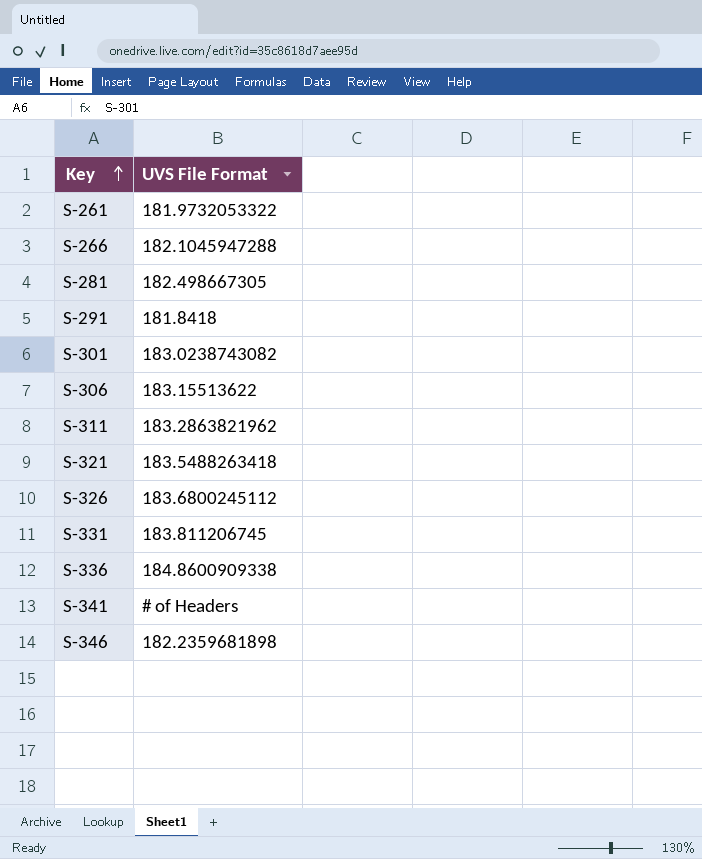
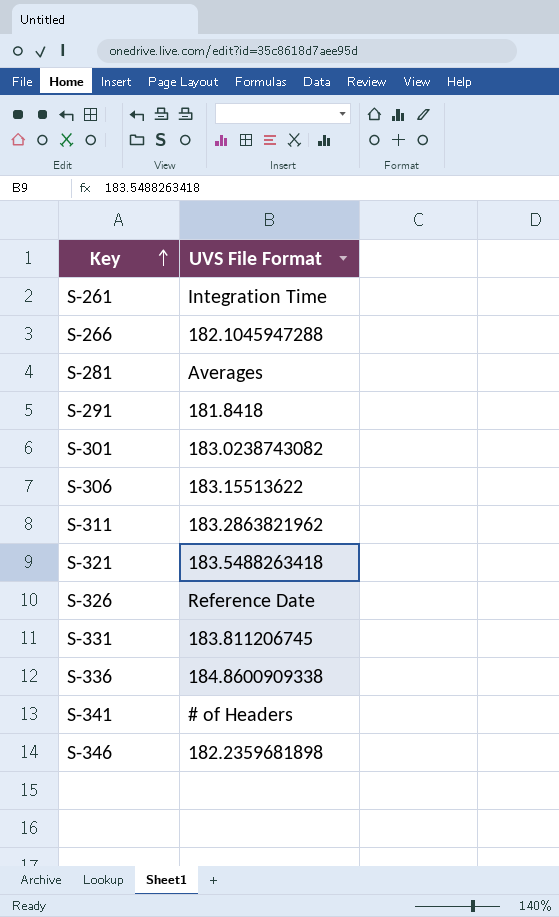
S-261 | UVS File Format: 181.9732053322 -> Integration Time
S-281 | UVS File Format: 182.498667305 -> Averages
S-326 | UVS File Format: 183.6800245112 -> Reference Date

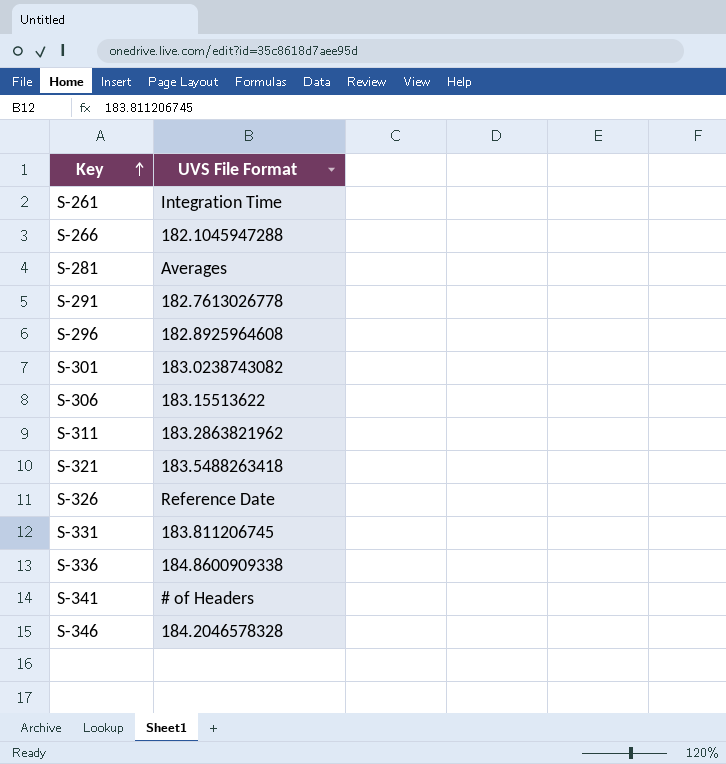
S-291 | UVS File Format: 181.8418 -> 182.7613026778
row S-296: none -> 182.8925964608
S-346 | UVS File Format: 182.2359681898 -> 184.2046578328

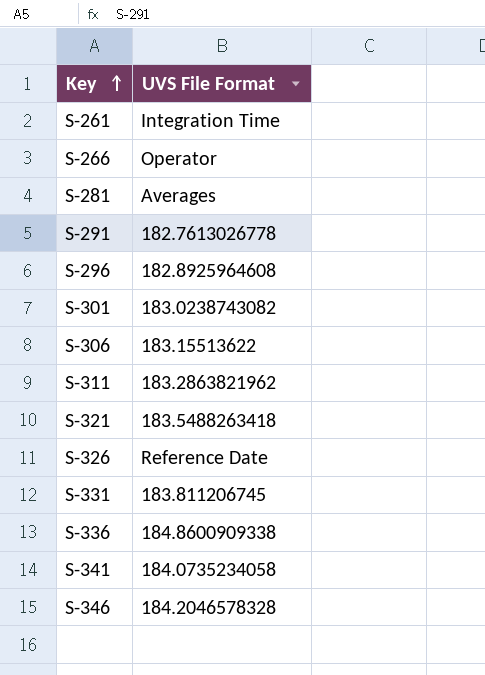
S-266 | UVS File Format: 182.1045947288 -> Operator
S-341 | UVS File Format: # of Headers -> 184.0735234058

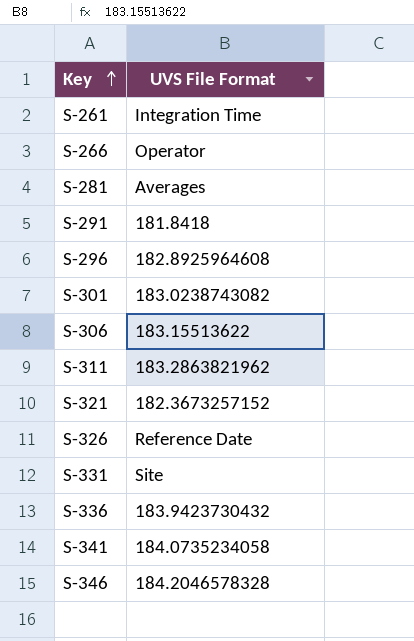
S-291 | UVS File Format: 182.7613026778 -> 181.8418
S-321 | UVS File Format: 183.5488263418 -> 182.3673257152
S-331 | UVS File Format: 183.811206745 -> Site
S-336 | UVS File Format: 184.8600909338 -> 183.9423730432

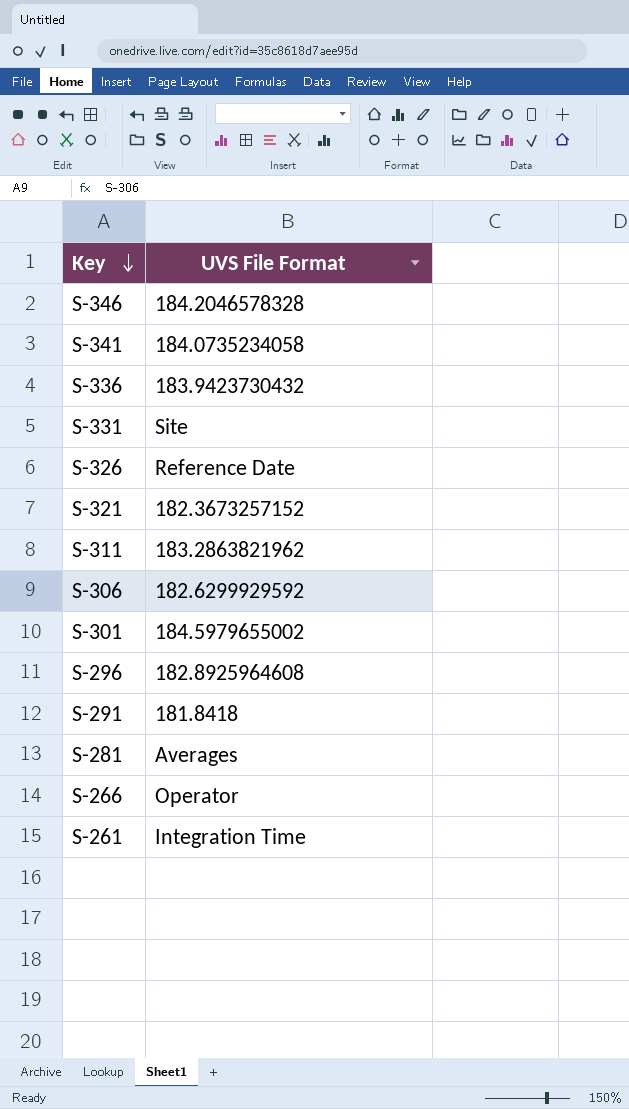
row order: Key ascending -> Key descending
S-306 | UVS File Format: 183.15513622 -> 182.6299929592
S-301 | UVS File Format: 183.0238743082 -> 184.5979655002

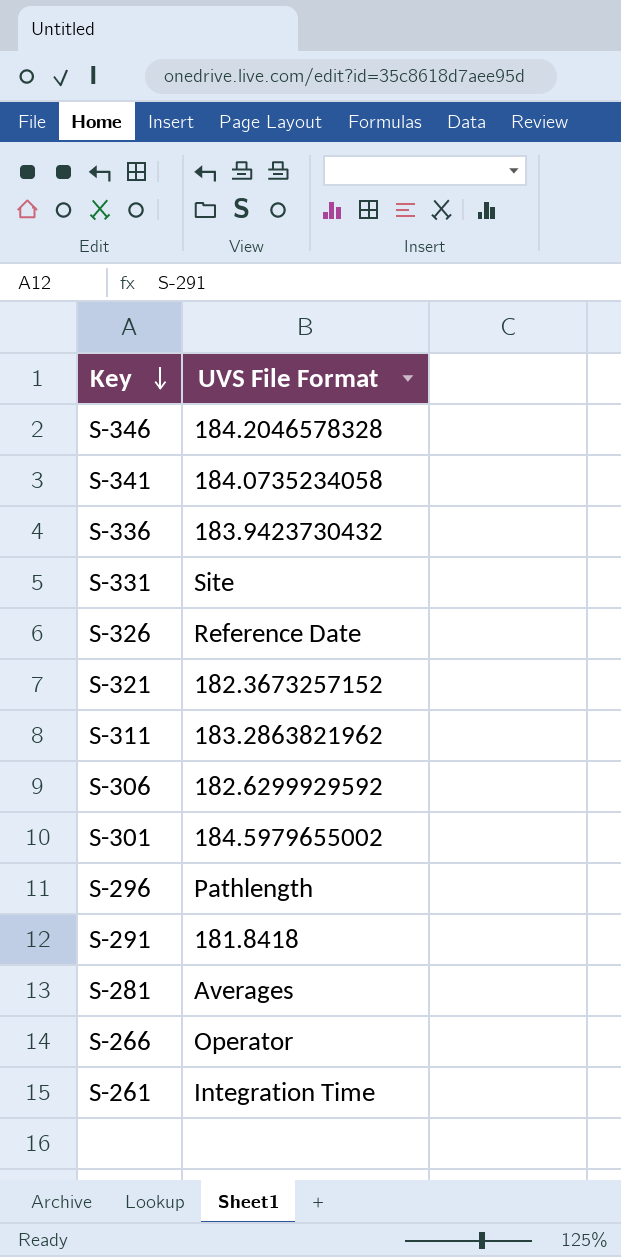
S-296 | UVS File Format: 182.8925964608 -> Pathlength

